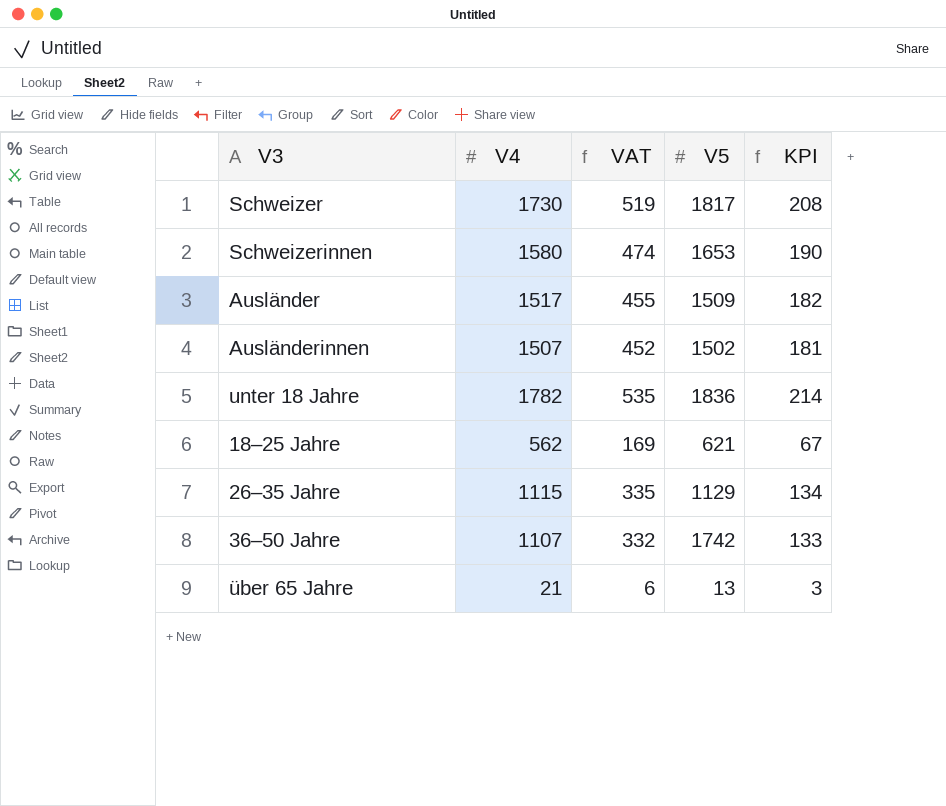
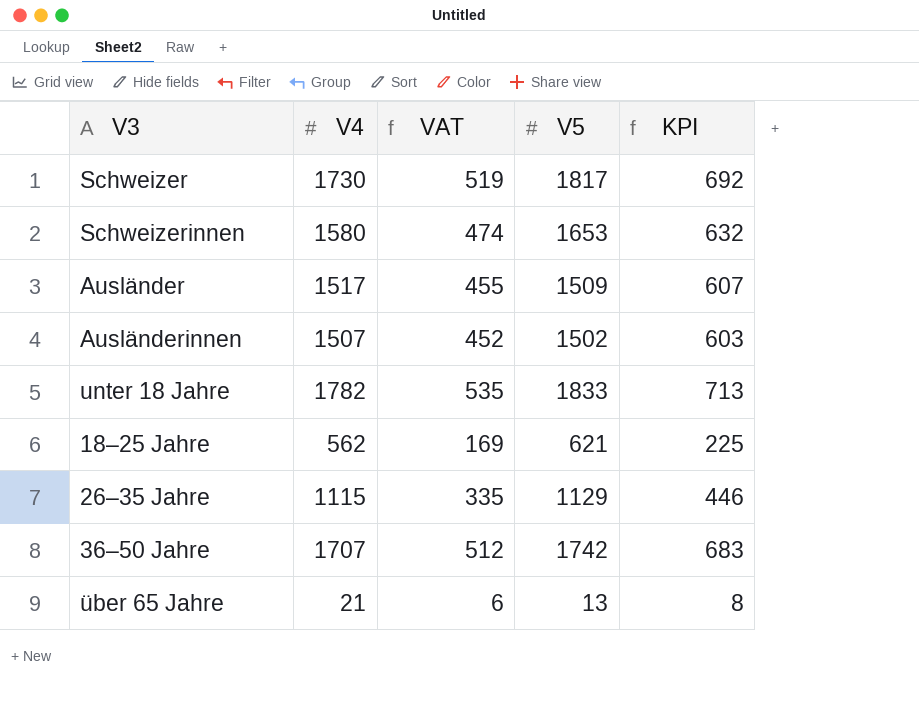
column KPI | formula: [V4] * 0.12 -> [V4] * 0.4
unter 18 Jahre | V5: 1836 -> 1833
36–50 Jahre | V4: 1107 -> 1707
36–50 Jahre | VAT: 332 -> 512

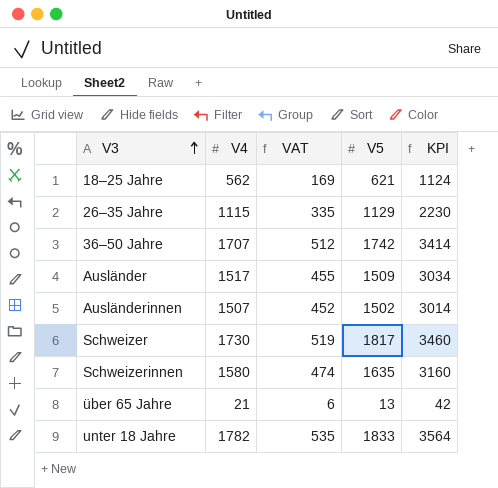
row order: none -> V3 ascending
column KPI | formula: [V4] * 0.4 -> [V4] * 2
Schweizerinnen | V5: 1653 -> 1635

